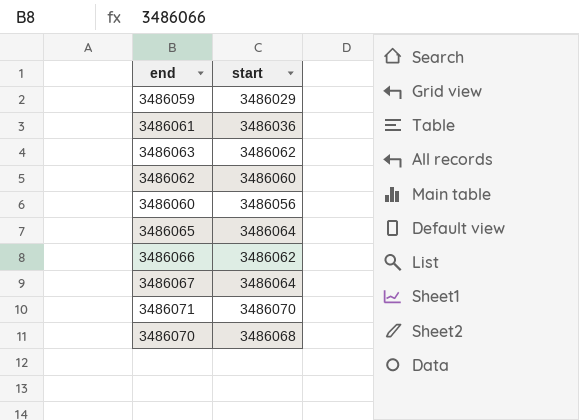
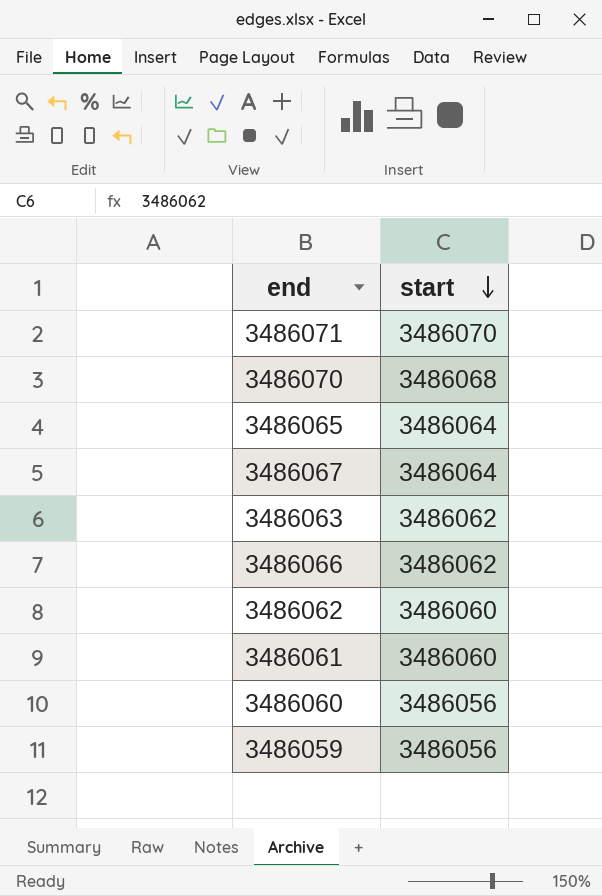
row order: none -> start descending
3486061 | start: 3486036 -> 3486060
3486059 | start: 3486029 -> 3486056

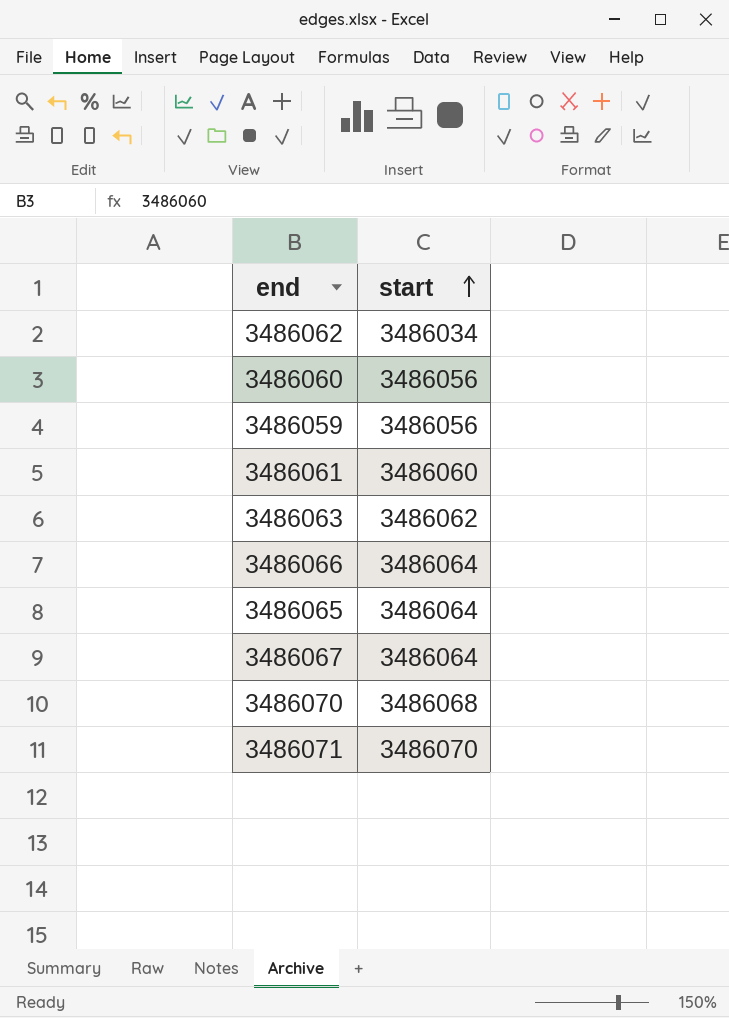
row order: start descending -> start ascending
3486062 | start: 3486060 -> 3486034
3486066 | start: 3486062 -> 3486064

